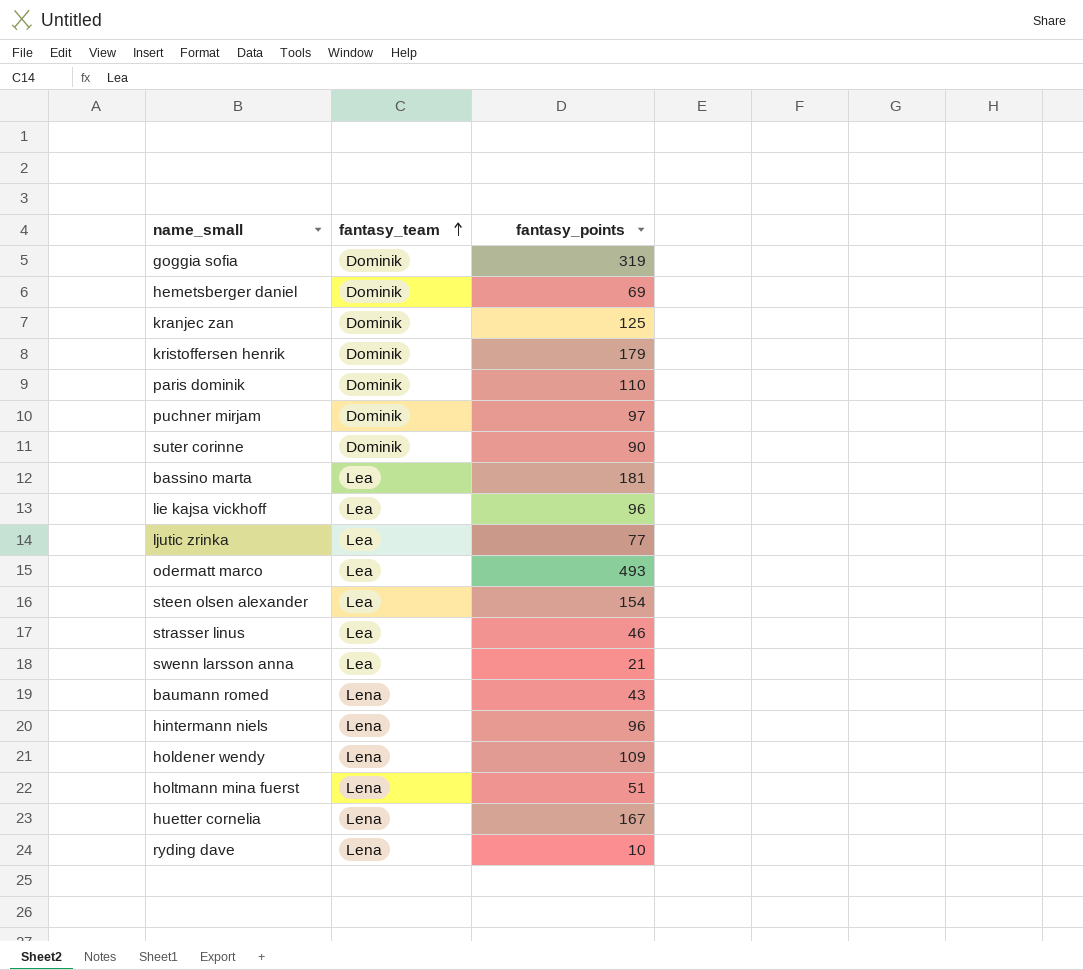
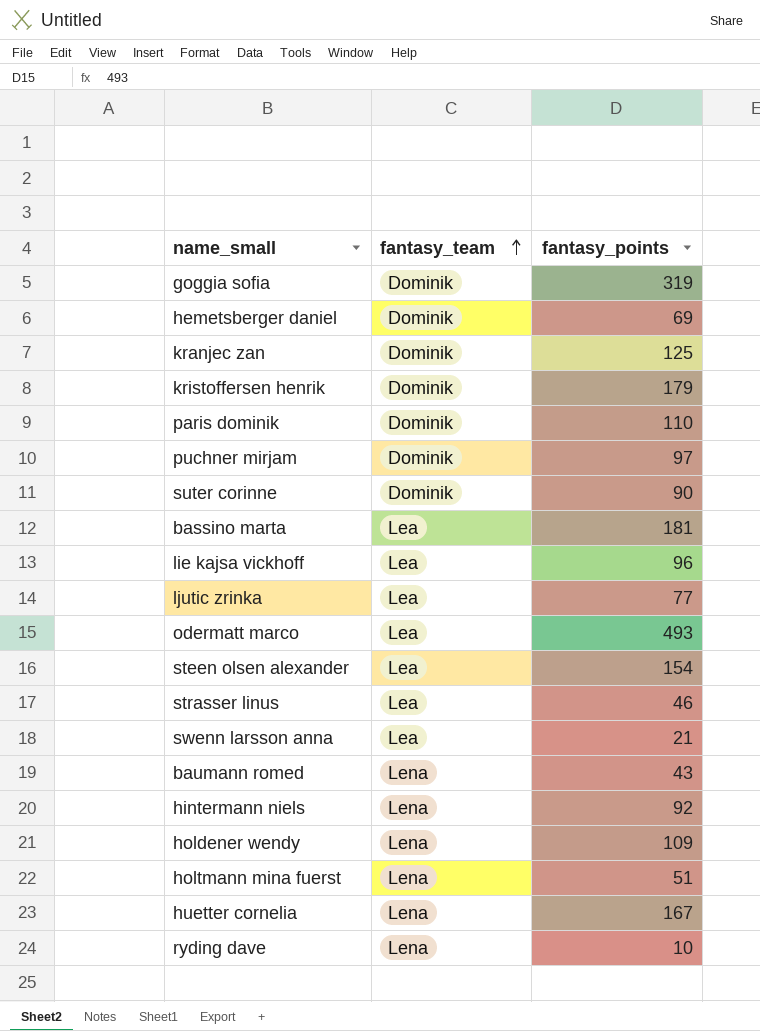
hintermann niels | fantasy_points: 96 -> 92

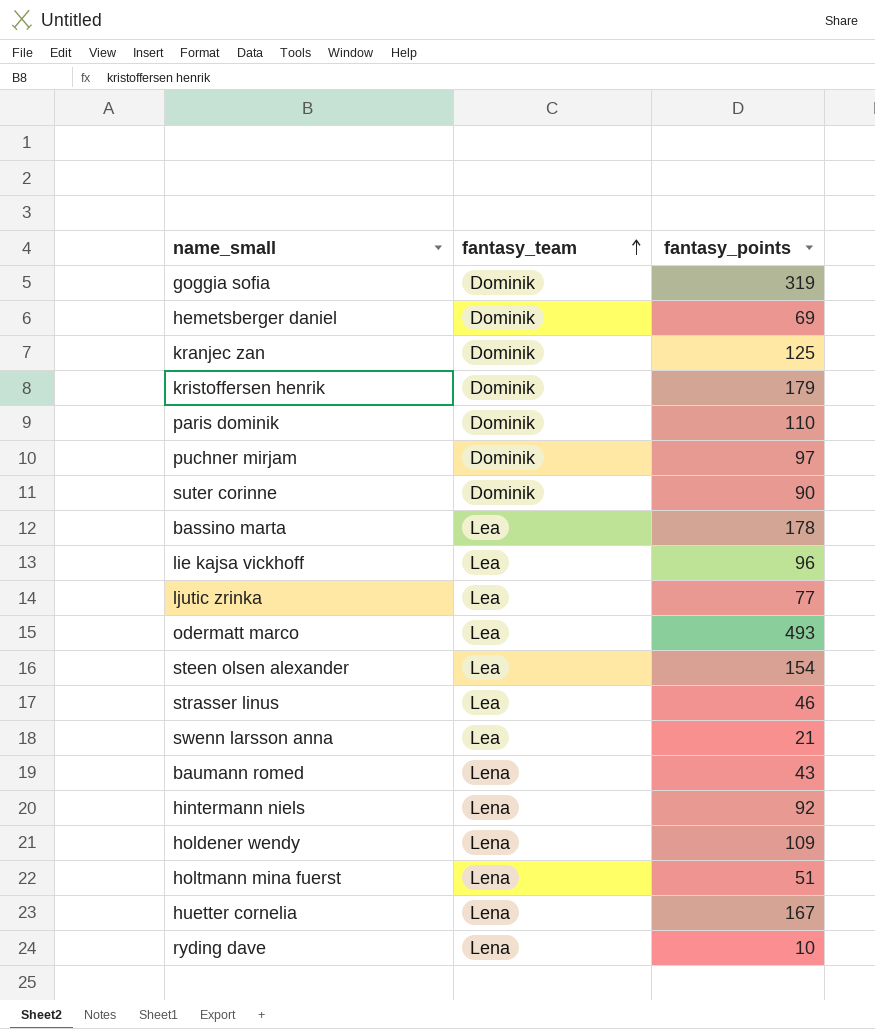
bassino marta | fantasy_points: 181 -> 178

